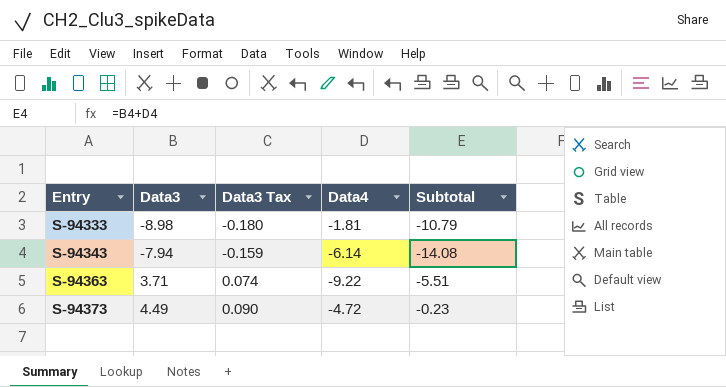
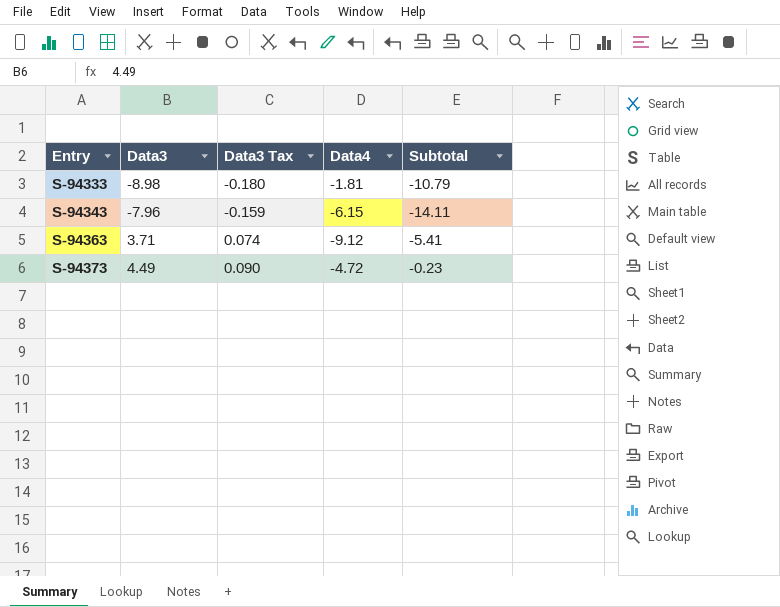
S-94343 | Data3: -7.94 -> -7.96
S-94343 | Data4: -6.14 -> -6.15
S-94343 | Subtotal: -14.08 -> -14.11
S-94363 | Data4: -9.22 -> -9.12
S-94363 | Subtotal: -5.51 -> -5.41

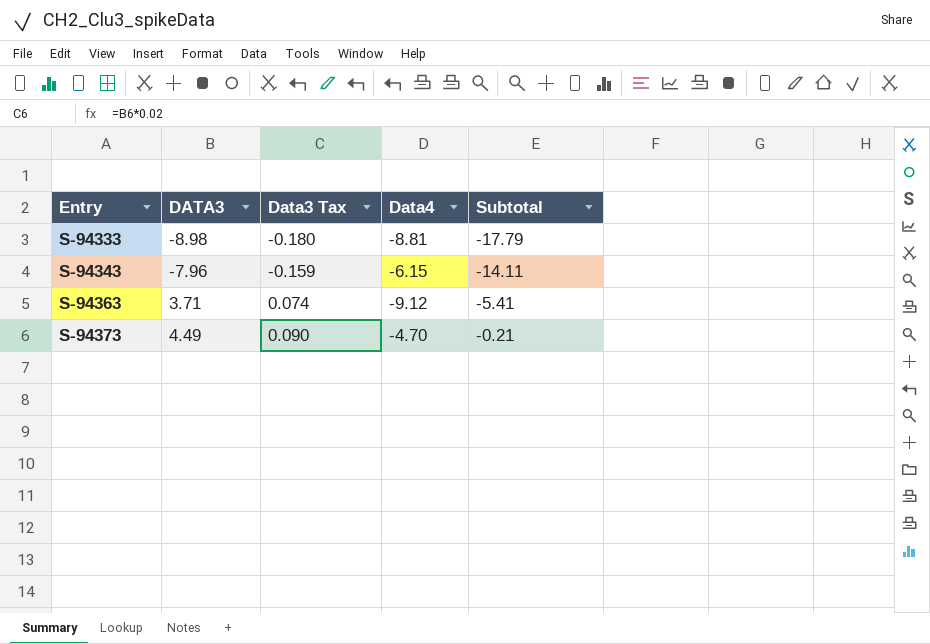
column name: Data3 -> DATA3
S-94333 | Data4: -1.81 -> -8.81
S-94333 | Subtotal: -10.79 -> -17.79
S-94373 | Data4: -4.72 -> -4.70
S-94373 | Subtotal: -0.23 -> -0.21

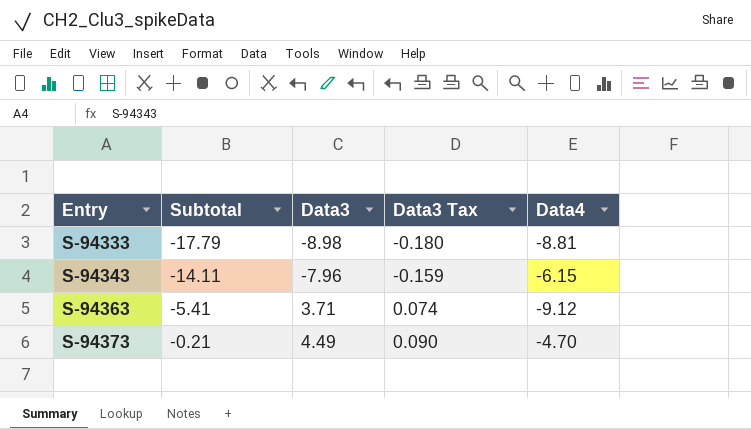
column Subtotal | position: 5 -> 2
column name: DATA3 -> Data3

